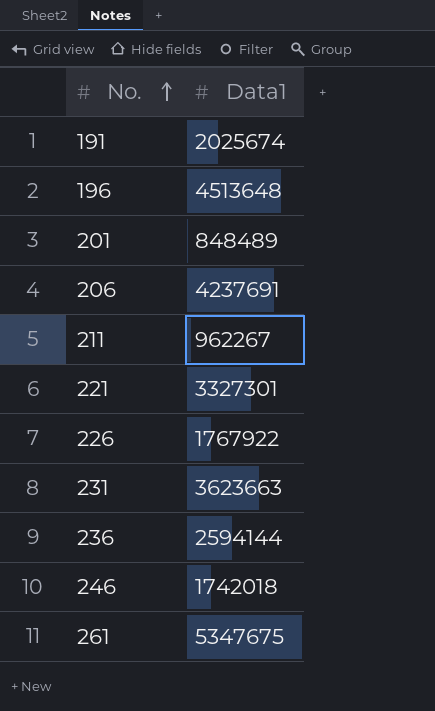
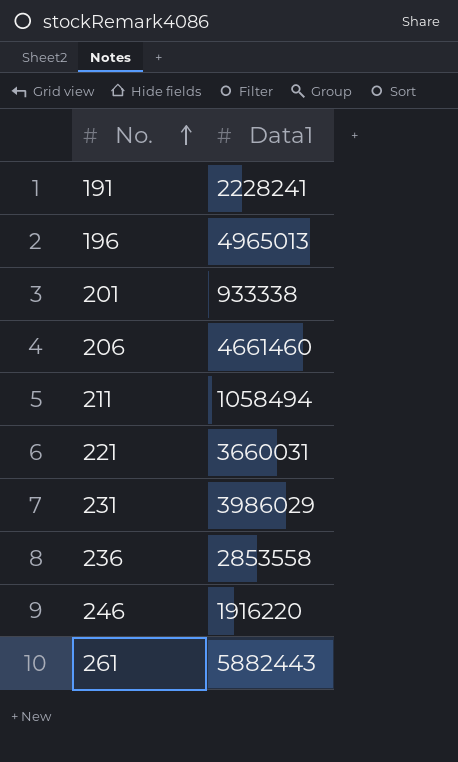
row 226: 1767922 -> none
191 | Data1: 2025674 -> 2228241
196 | Data1: 4513648 -> 4965013
201 | Data1: 848489 -> 933338
206 | Data1: 4237691 -> 4661460
211 | Data1: 962267 -> 1058494
221 | Data1: 3327301 -> 3660031
231 | Data1: 3623663 -> 3986029
236 | Data1: 2594144 -> 2853558
246 | Data1: 1742018 -> 1916220
261 | Data1: 5347675 -> 5882443

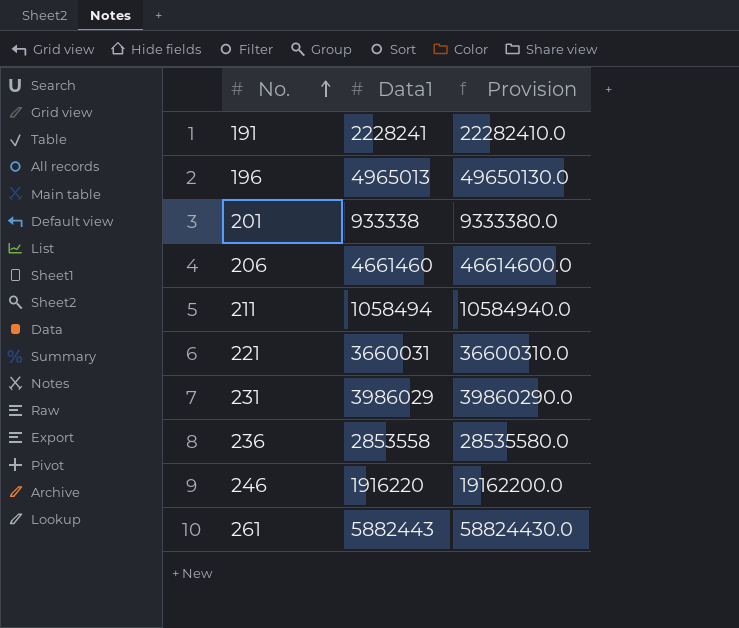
column Provision | formula: none -> [Data1] * 10

